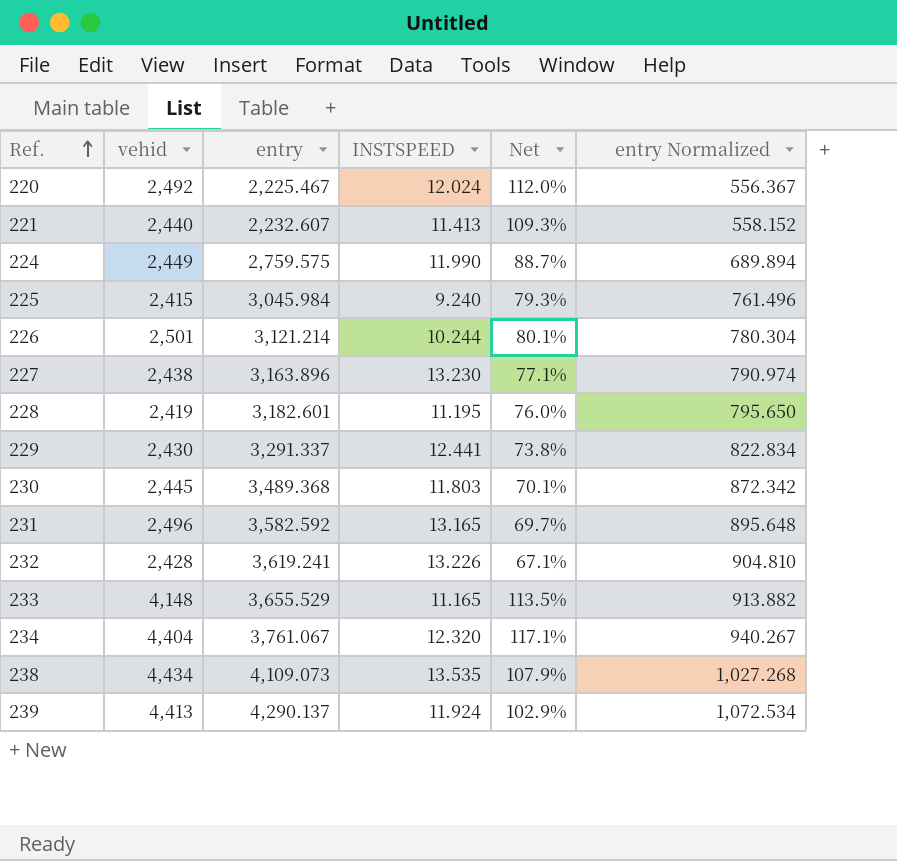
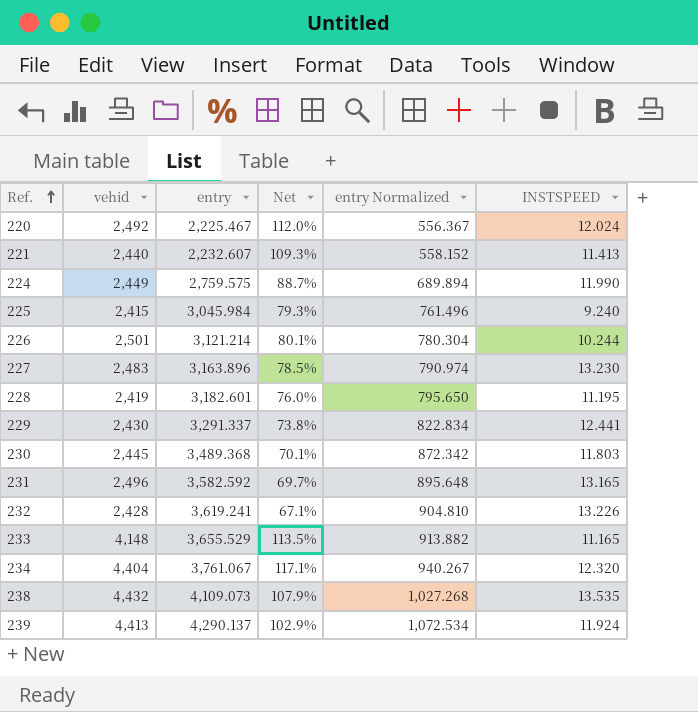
column INSTSPEED | position: 4 -> 6
227 | vehid: 2,438 -> 2,483
227 | Net: 77.1% -> 78.5%
238 | vehid: 4,434 -> 4,432

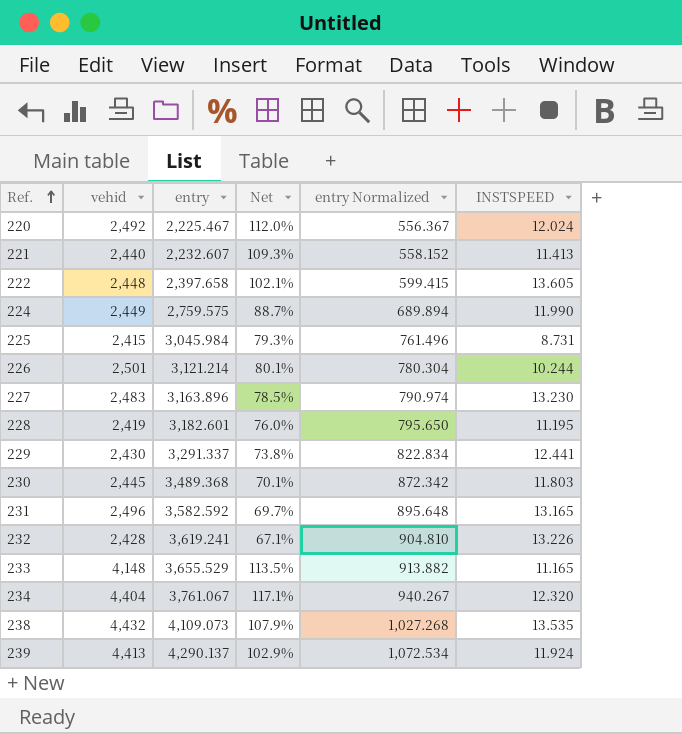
row 222: none -> 2,448 | 2,397.658 | 102.1% | 599.415 | 13.605
225 | INSTSPEED: 9.240 -> 8.731

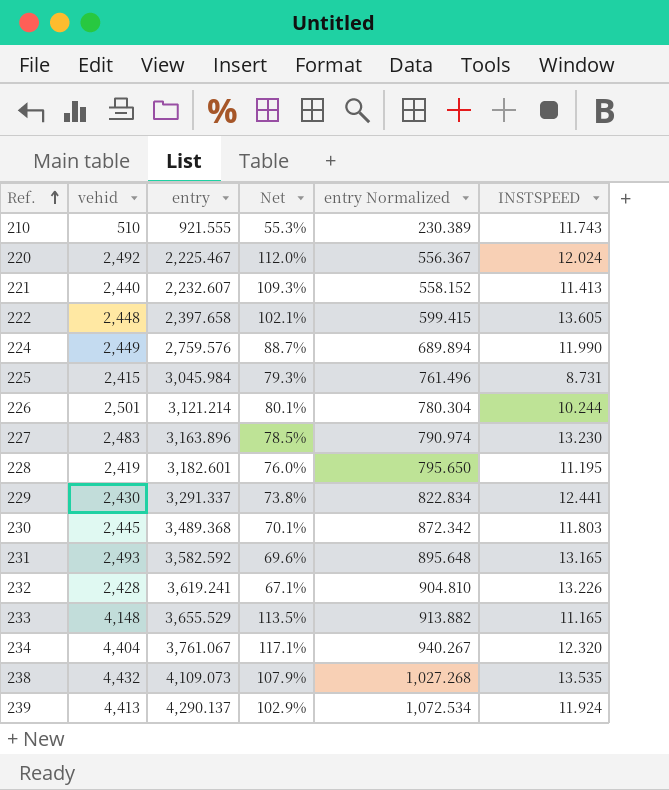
row 210: none -> 510 | 921.555 | 55.3% | 230.389 | 11.743
224 | entry: 2,759.575 -> 2,759.576
231 | vehid: 2,496 -> 2,493
231 | Net: 69.7% -> 69.6%

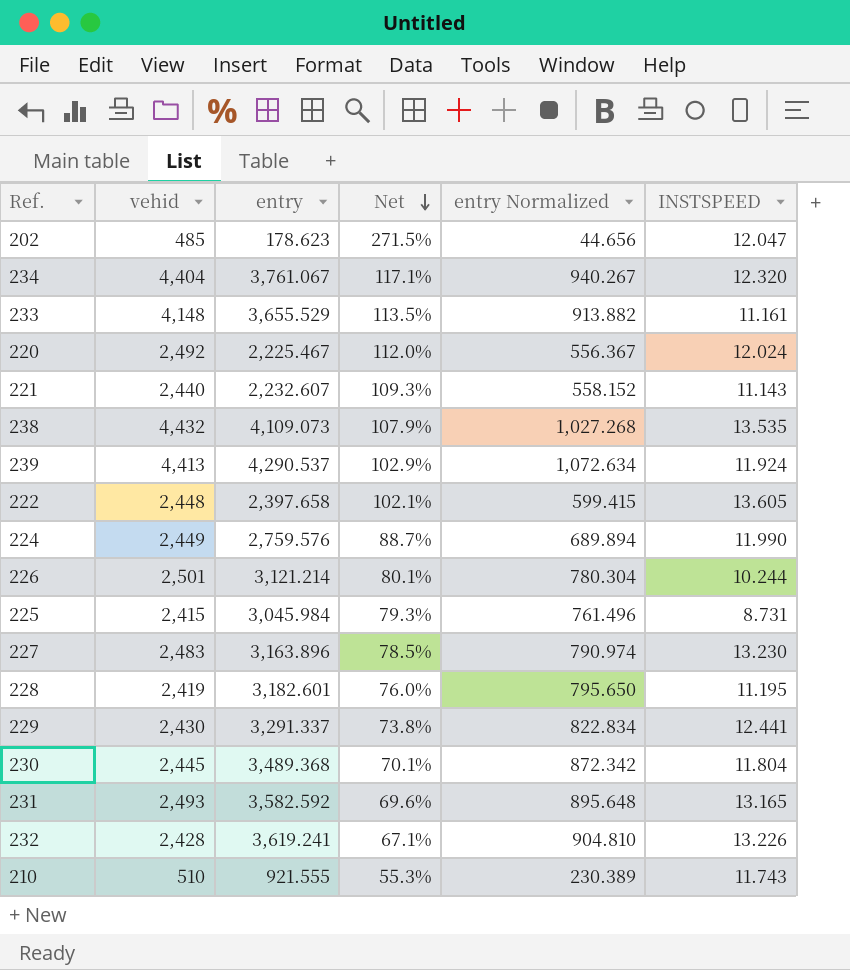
row order: Ref. ascending -> Net descending
row 202: none -> 485 | 178.623 | 271.5% | 44.656 | 12.047
233 | INSTSPEED: 11.165 -> 11.161
221 | INSTSPEED: 11.413 -> 11.143
239 | entry: 4,290.137 -> 4,290.537
239 | entry Normalized: 1,072.534 -> 1,072.634
230 | INSTSPEED: 11.803 -> 11.804

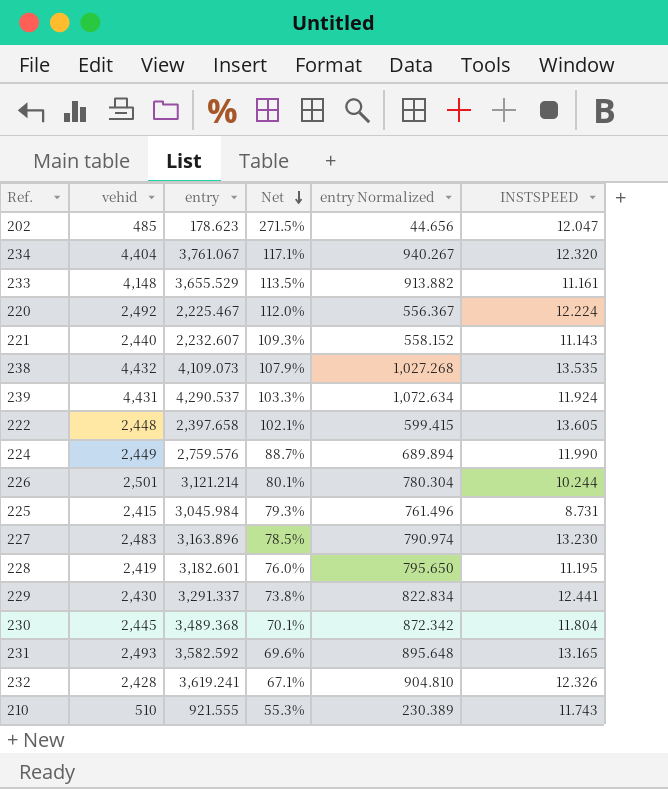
220 | INSTSPEED: 12.024 -> 12.224
239 | vehid: 4,413 -> 4,431
239 | Net: 102.9% -> 103.3%
232 | INSTSPEED: 13.226 -> 12.326

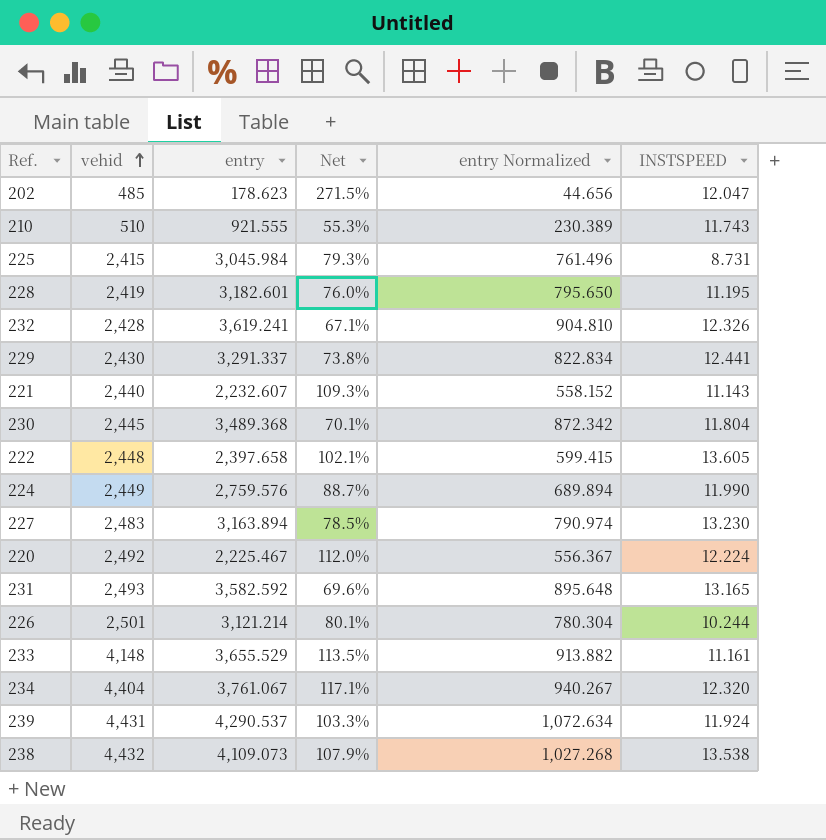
row order: Net descending -> vehid ascending
227 | entry: 3,163.896 -> 3,163.894
238 | INSTSPEED: 13.535 -> 13.538

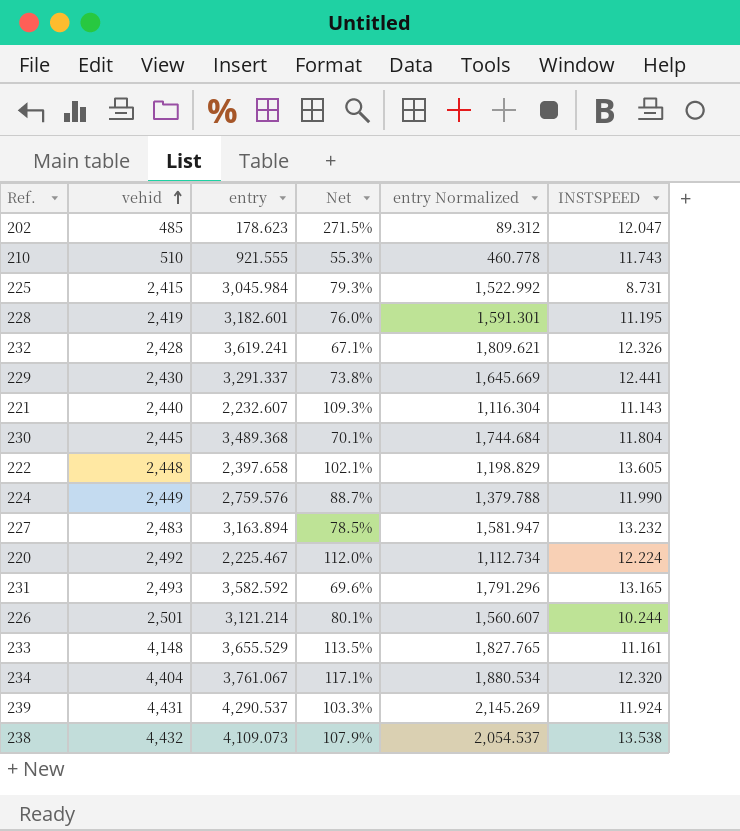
column entry Normalized | formula: [entry] * 0.25 -> [entry] * 0.5
227 | INSTSPEED: 13.230 -> 13.232

